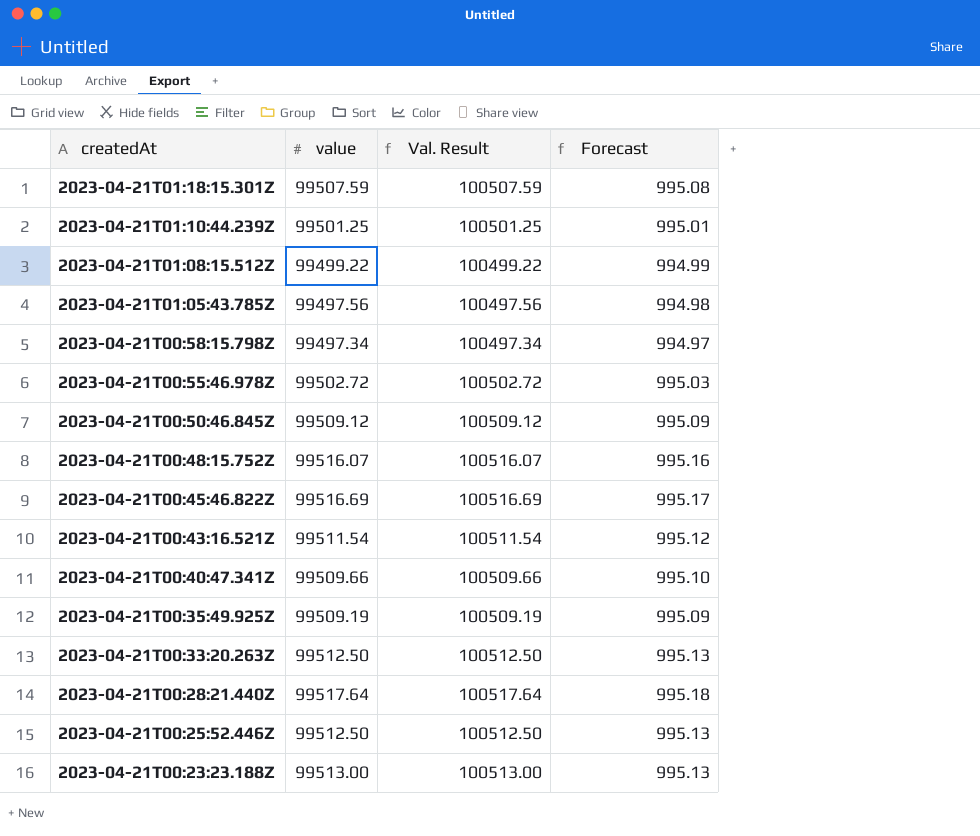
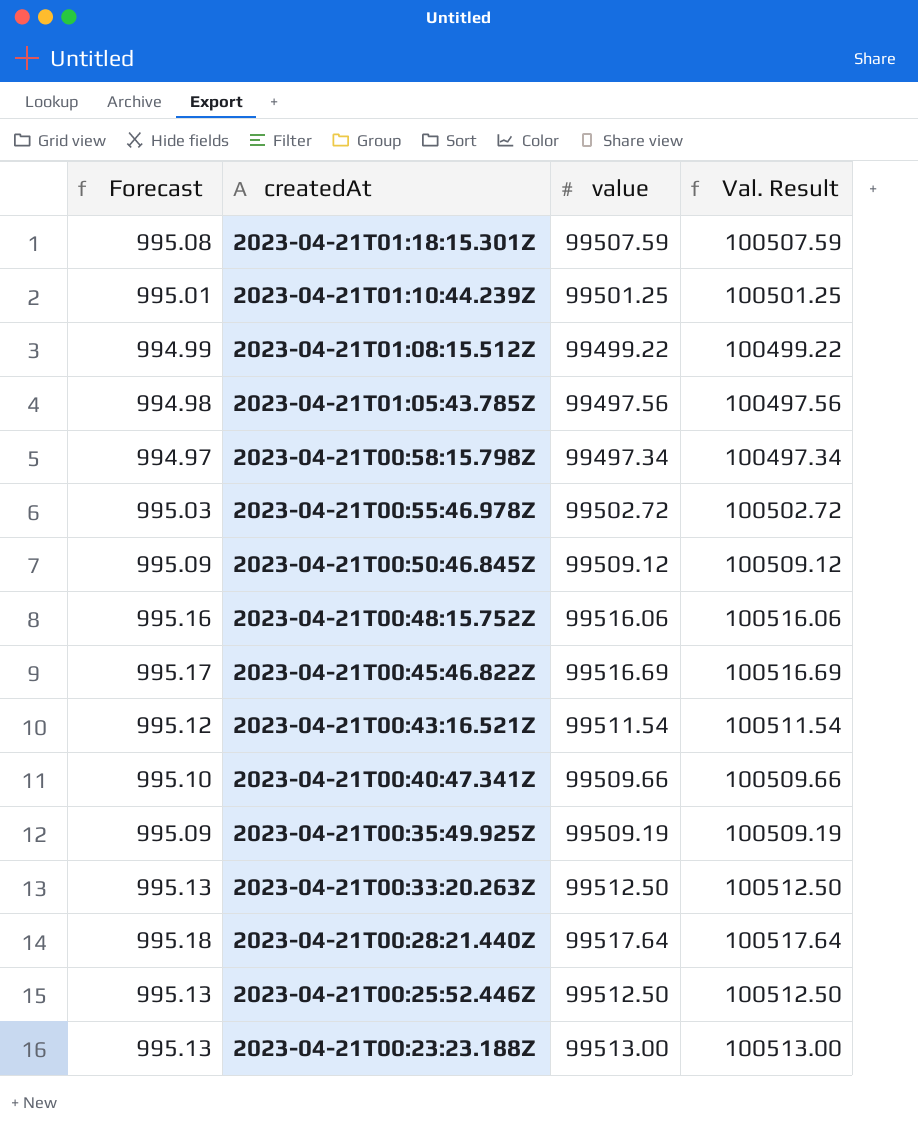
column Forecast | position: 4 -> 1
2023-04-21T00:48:15.752Z | value: 99516.07 -> 99516.06
2023-04-21T00:48:15.752Z | Val. Result: 100516.07 -> 100516.06

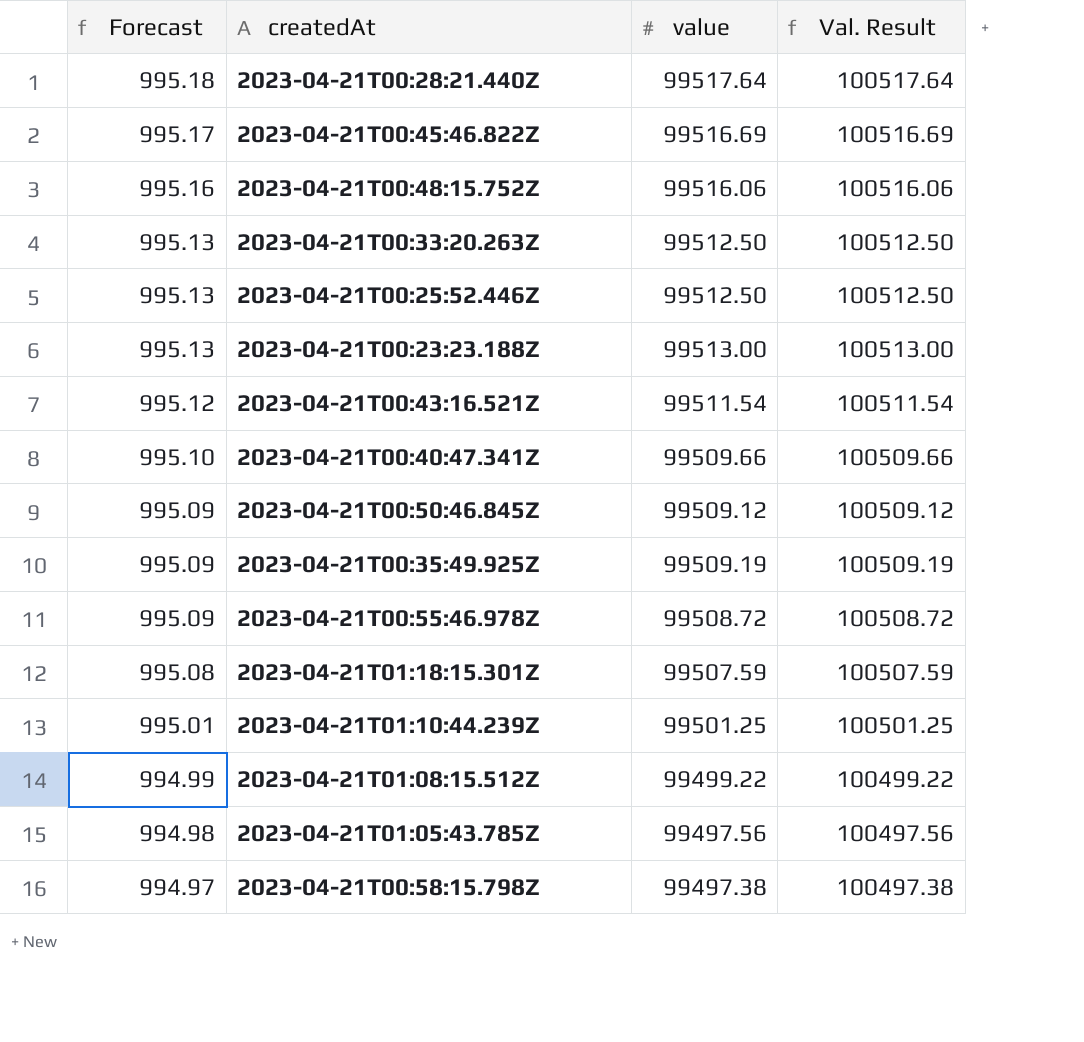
row order: createdAt descending -> Forecast descending
2023-04-21T00:55:46.978Z | Forecast: 995.03 -> 995.09
2023-04-21T00:55:46.978Z | value: 99502.72 -> 99508.72
2023-04-21T00:55:46.978Z | Val. Result: 100502.72 -> 100508.72
2023-04-21T00:58:15.798Z | value: 99497.34 -> 99497.38
2023-04-21T00:58:15.798Z | Val. Result: 100497.34 -> 100497.38

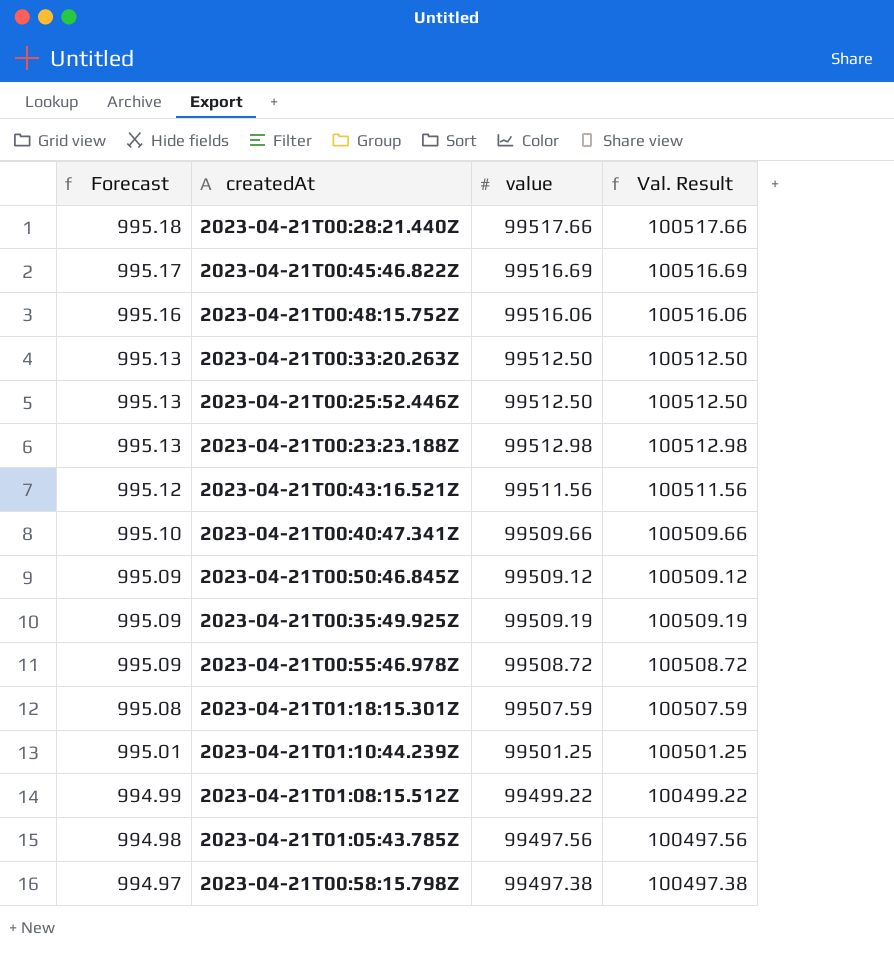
2023-04-21T00:28:21.440Z | value: 99517.64 -> 99517.66
2023-04-21T00:28:21.440Z | Val. Result: 100517.64 -> 100517.66
2023-04-21T00:23:23.188Z | value: 99513.00 -> 99512.98
2023-04-21T00:23:23.188Z | Val. Result: 100513.00 -> 100512.98
2023-04-21T00:43:16.521Z | value: 99511.54 -> 99511.56
2023-04-21T00:43:16.521Z | Val. Result: 100511.54 -> 100511.56

